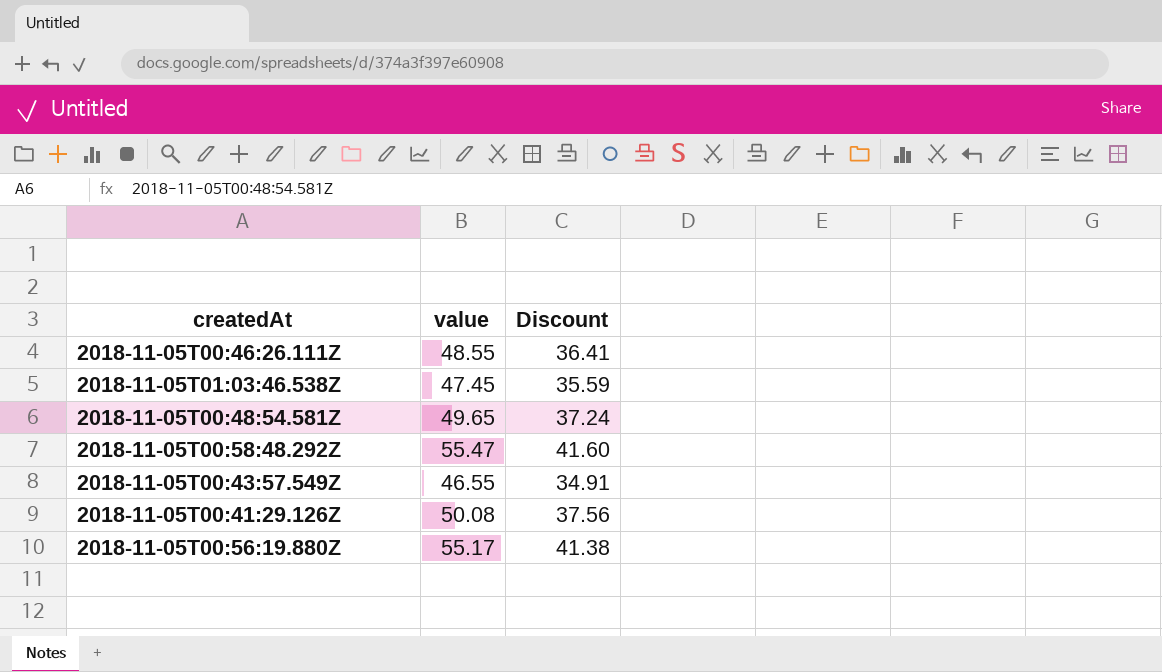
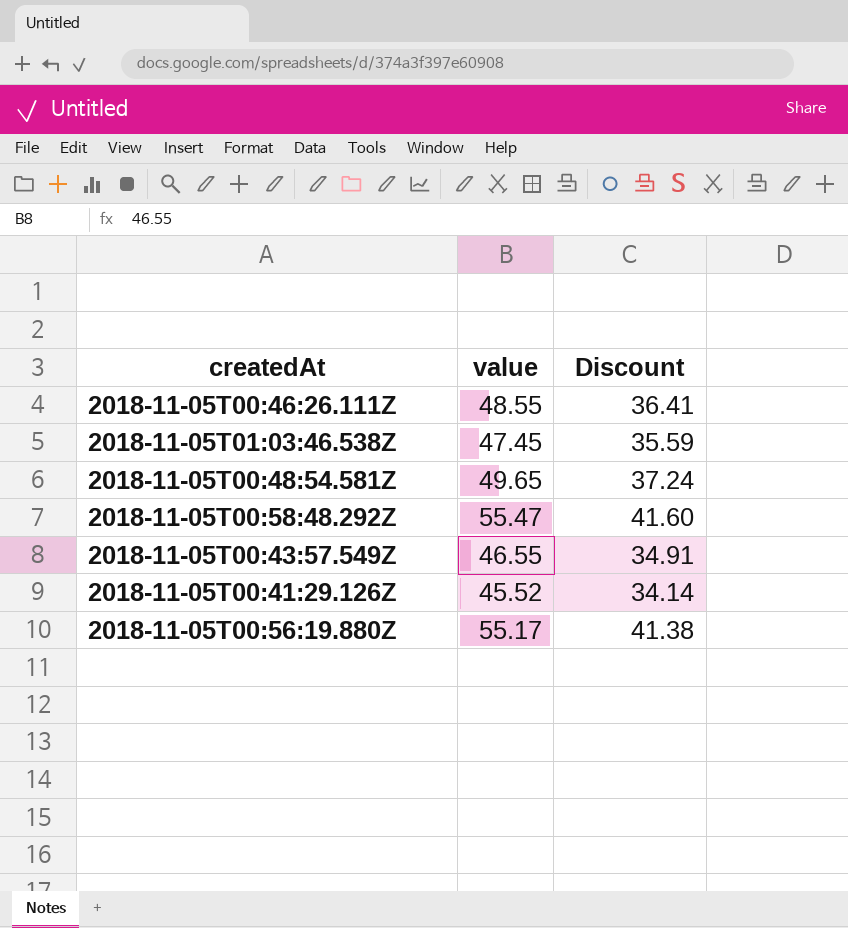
2018-11-05T00:41:29.126Z | value: 50.08 -> 45.52
2018-11-05T00:41:29.126Z | Discount: 37.56 -> 34.14

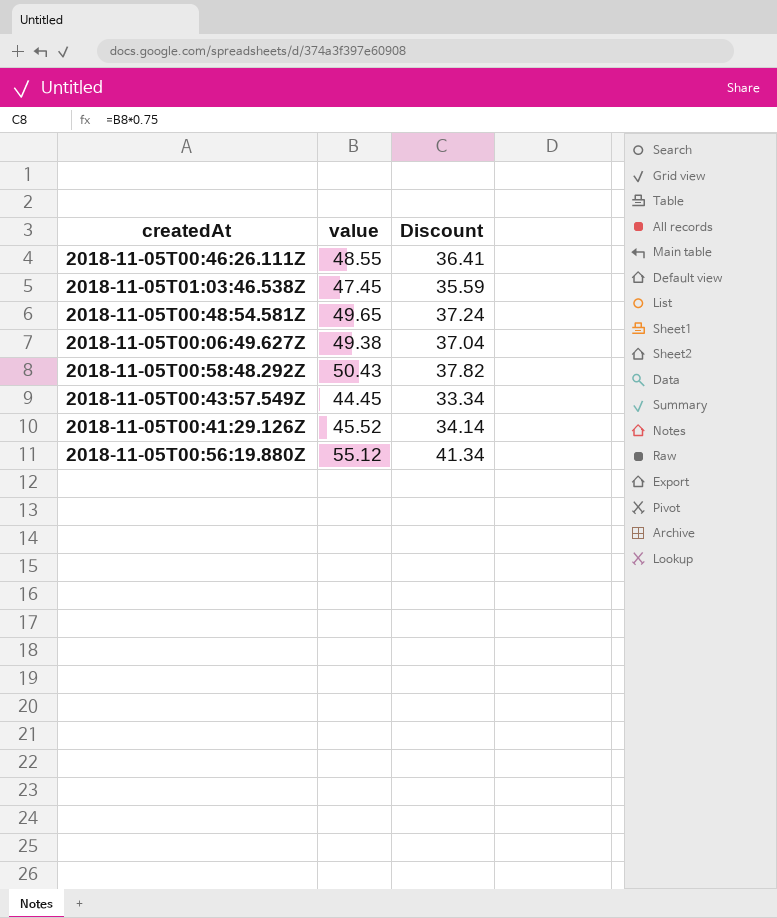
row 2018-11-05T00:06:49.627Z: none -> 49.38 | 37.04
2018-11-05T00:58:48.292Z | value: 55.47 -> 50.43
2018-11-05T00:58:48.292Z | Discount: 41.60 -> 37.82
2018-11-05T00:43:57.549Z | value: 46.55 -> 44.45
2018-11-05T00:43:57.549Z | Discount: 34.91 -> 33.34
2018-11-05T00:56:19.880Z | value: 55.17 -> 55.12
2018-11-05T00:56:19.880Z | Discount: 41.38 -> 41.34

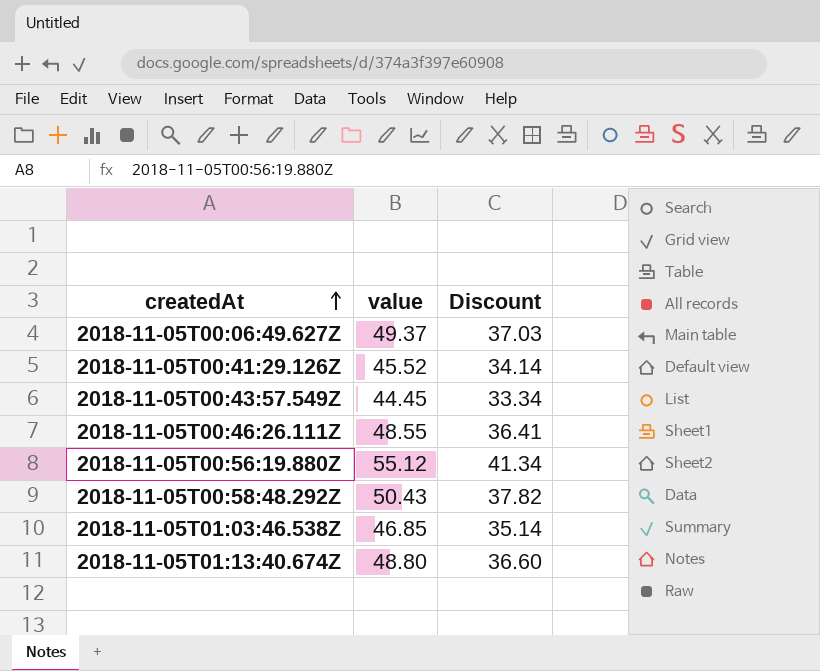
row order: none -> createdAt ascending
row 2018-11-05T00:48:54.581Z: 49.65 | 37.24 -> none
2018-11-05T00:06:49.627Z | value: 49.38 -> 49.37
2018-11-05T00:06:49.627Z | Discount: 37.04 -> 37.03
2018-11-05T01:03:46.538Z | value: 47.45 -> 46.85
2018-11-05T01:03:46.538Z | Discount: 35.59 -> 35.14
row 2018-11-05T01:13:40.674Z: none -> 48.80 | 36.60

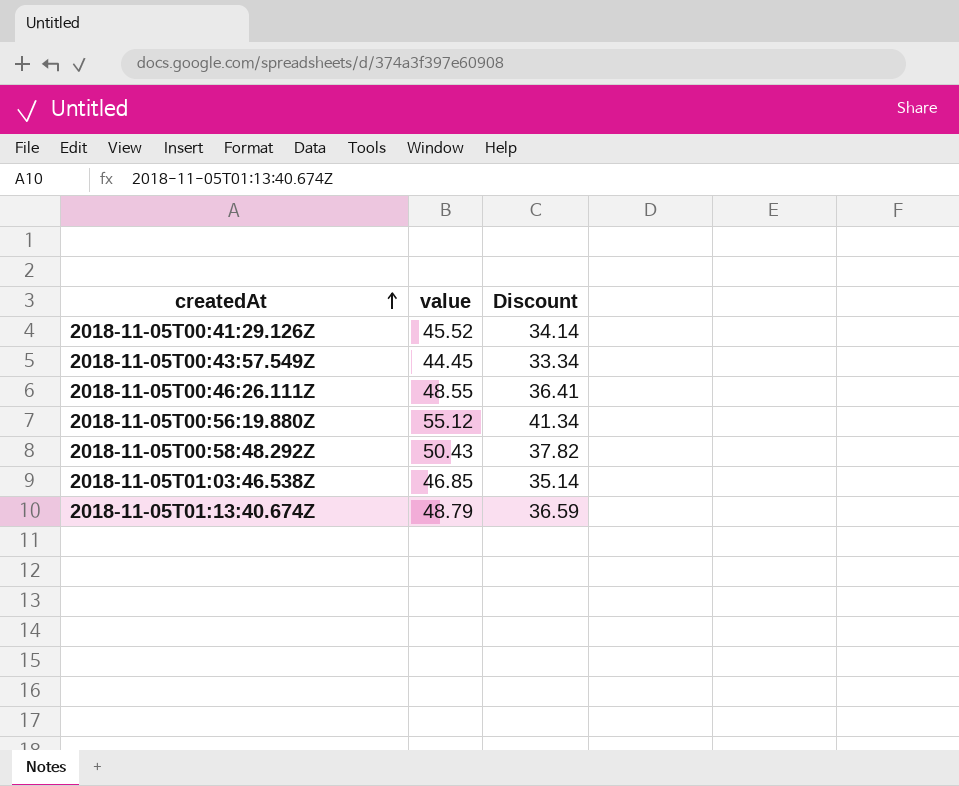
row 2018-11-05T00:06:49.627Z: 49.37 | 37.03 -> none
2018-11-05T01:13:40.674Z | value: 48.80 -> 48.79
2018-11-05T01:13:40.674Z | Discount: 36.60 -> 36.59

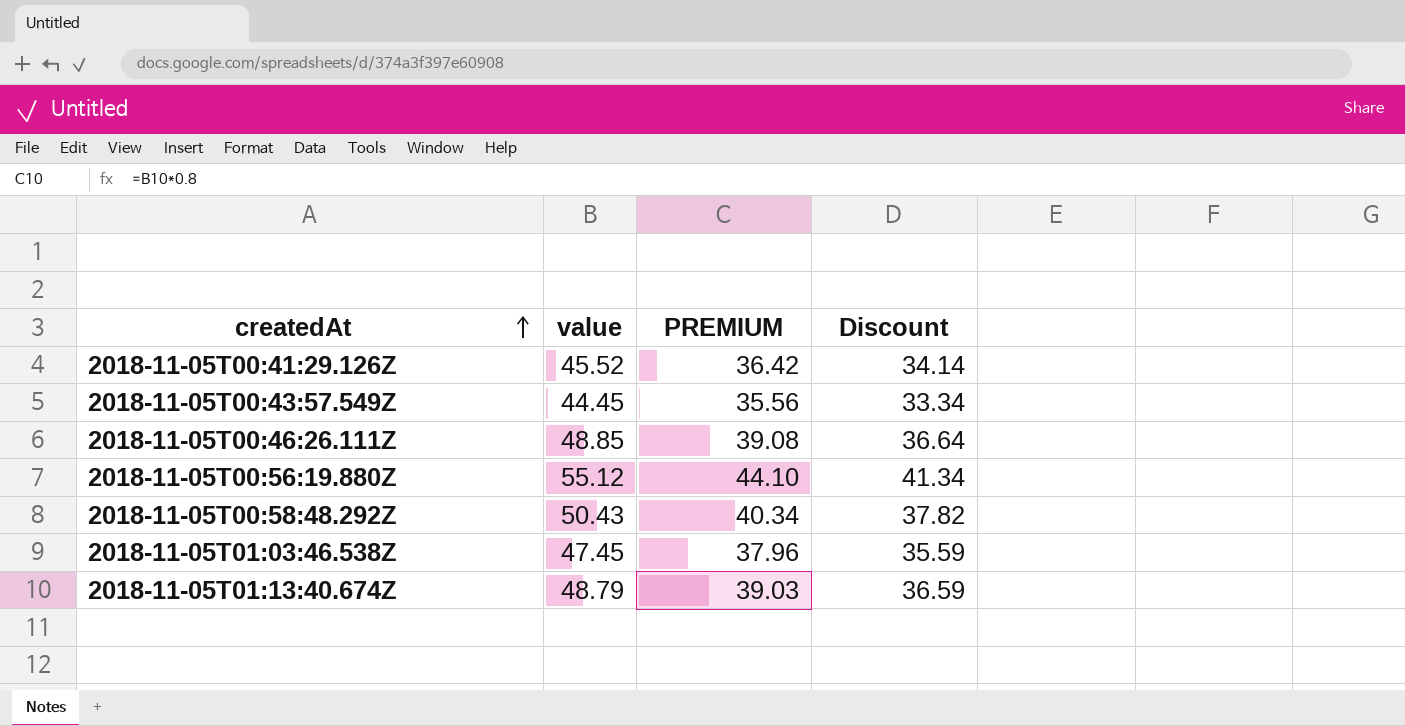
column PREMIUM | formula: none -> [value] * 0.8
2018-11-05T00:46:26.111Z | value: 48.55 -> 48.85
2018-11-05T00:46:26.111Z | Discount: 36.41 -> 36.64
2018-11-05T01:03:46.538Z | value: 46.85 -> 47.45
2018-11-05T01:03:46.538Z | Discount: 35.14 -> 35.59

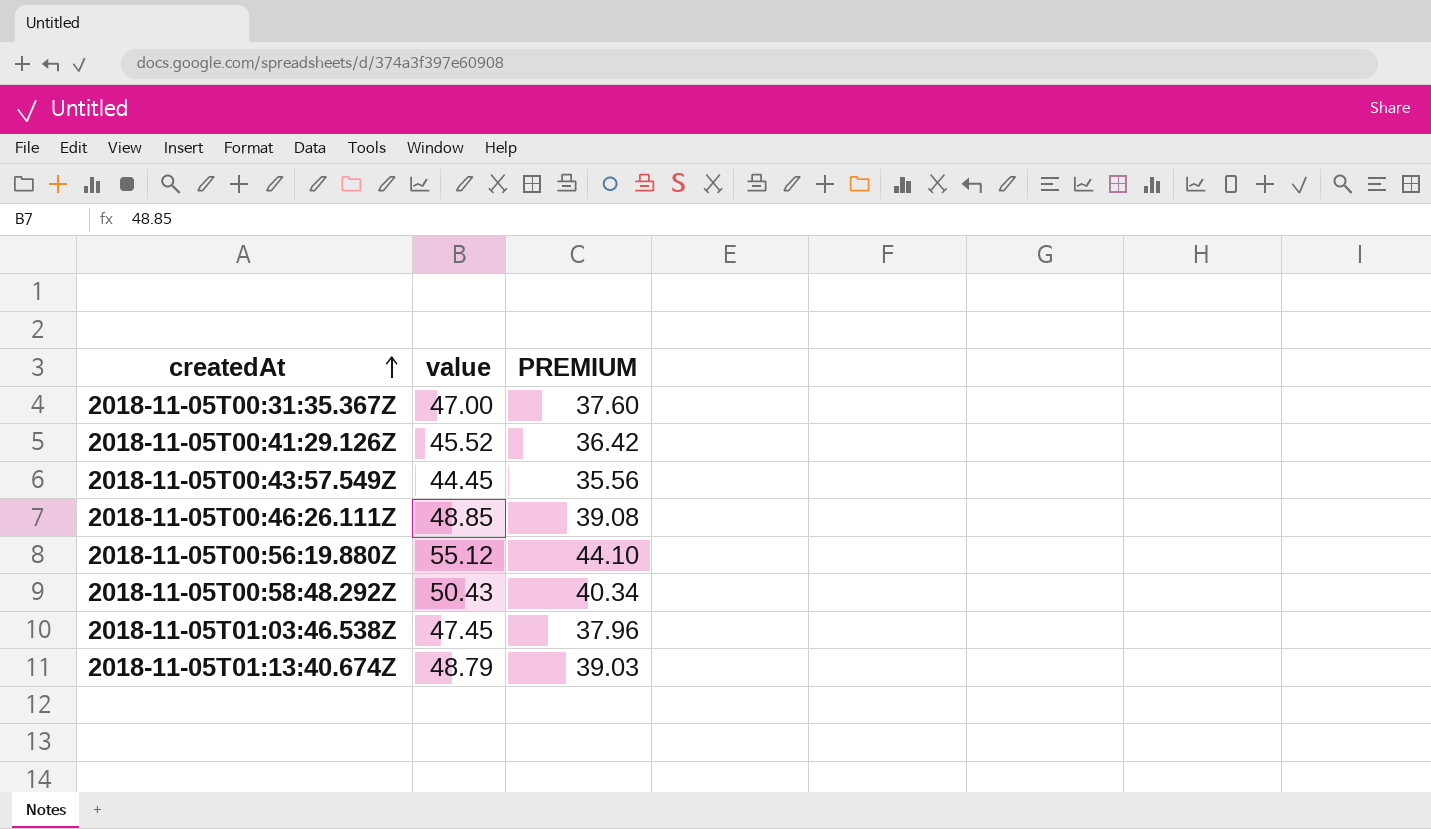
column Discount | formula: [value] * 0.75 -> none
row 2018-11-05T00:31:35.367Z: none -> 47.00 | 37.60

